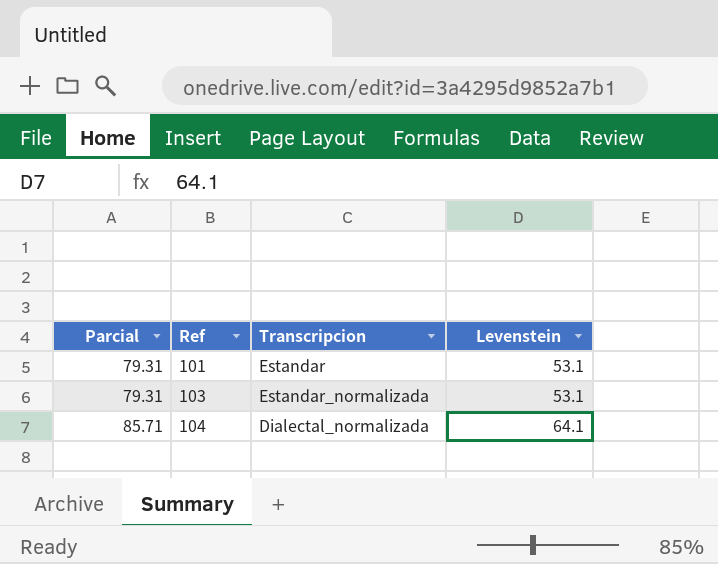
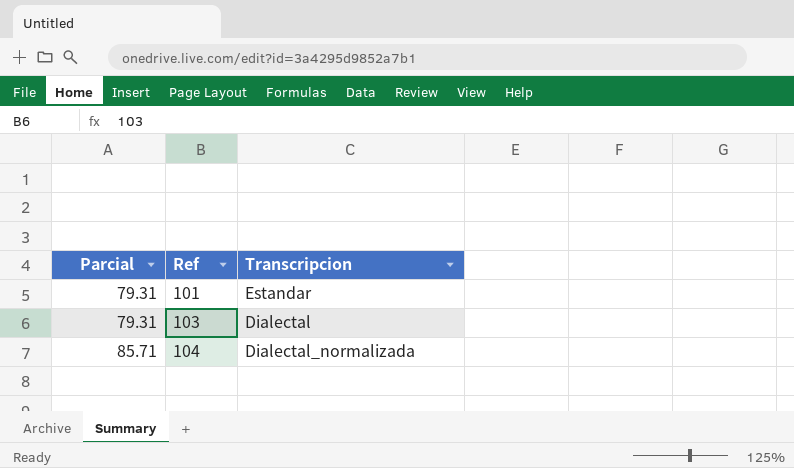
column Levenstein | position: 4 -> none
103 | Transcripcion: Estandar_normalizada -> Dialectal

